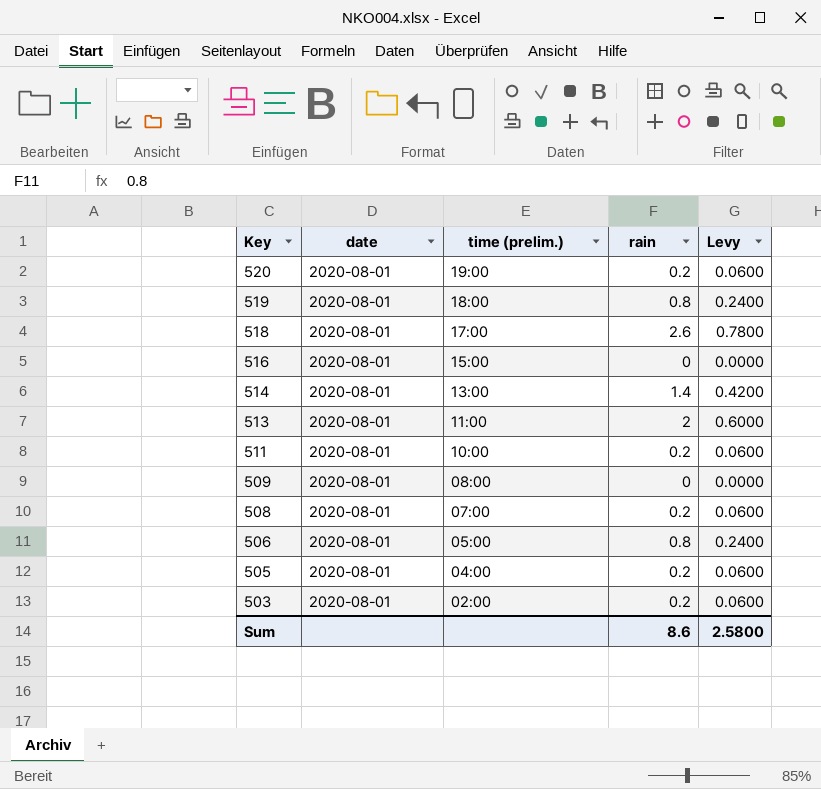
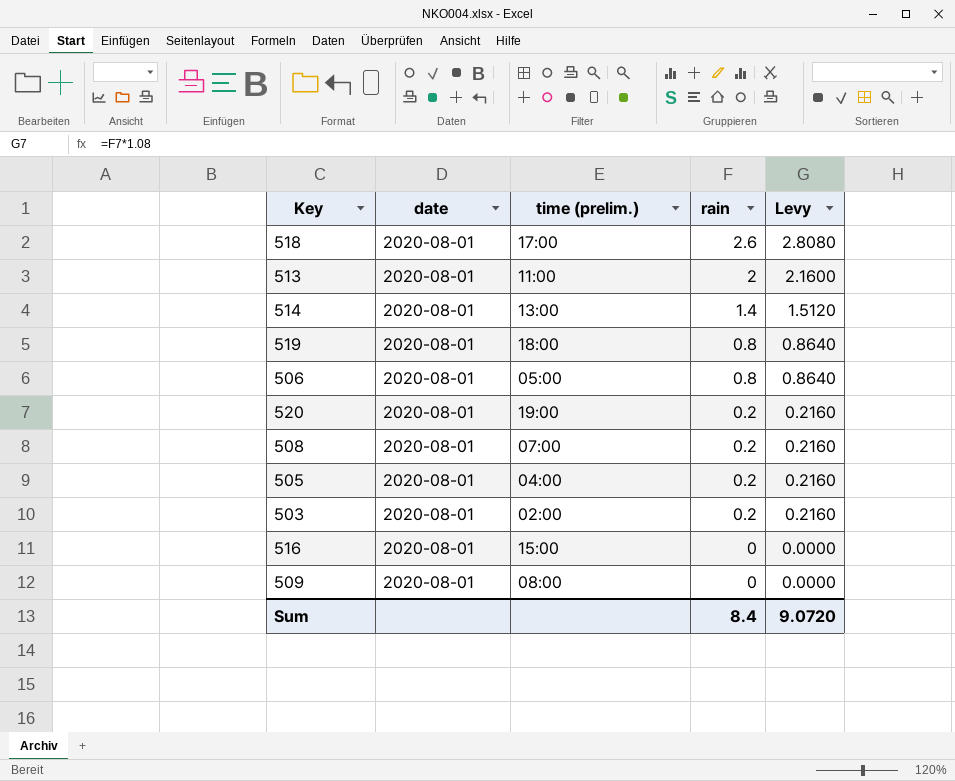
row order: Key descending -> rain descending
column Levy | formula: [rain] * 0.3 -> [rain] * 1.08
row 511: 2020-08-01 | 10:00 | 0.2 | 0.0600 -> none
Sum | rain: 8.6 -> 8.4
Sum | Levy: 2.5800 -> 9.0720

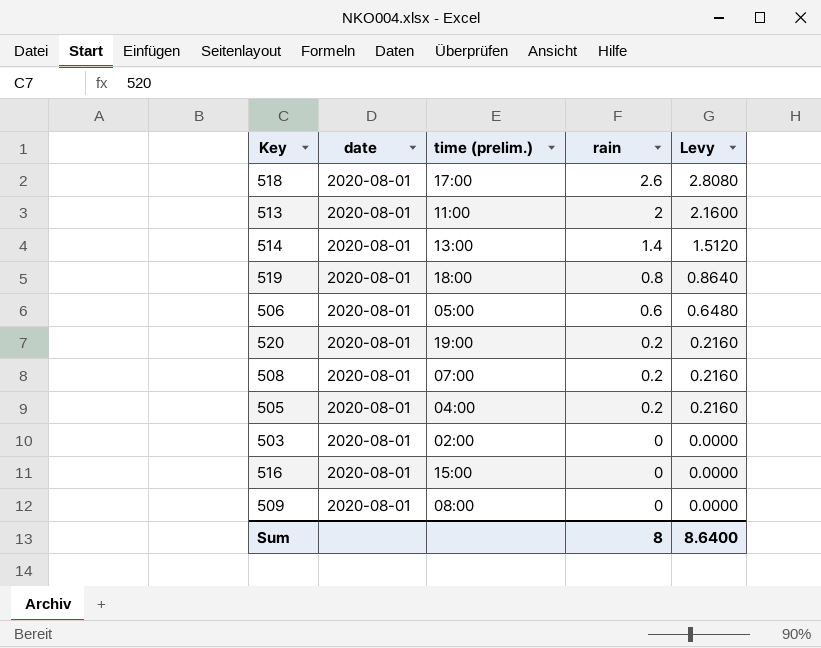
506 | rain: 0.8 -> 0.6
506 | Levy: 0.8640 -> 0.6480
503 | rain: 0.2 -> 0
503 | Levy: 0.2160 -> 0.0000
Sum | rain: 8.4 -> 8
Sum | Levy: 9.0720 -> 8.6400

